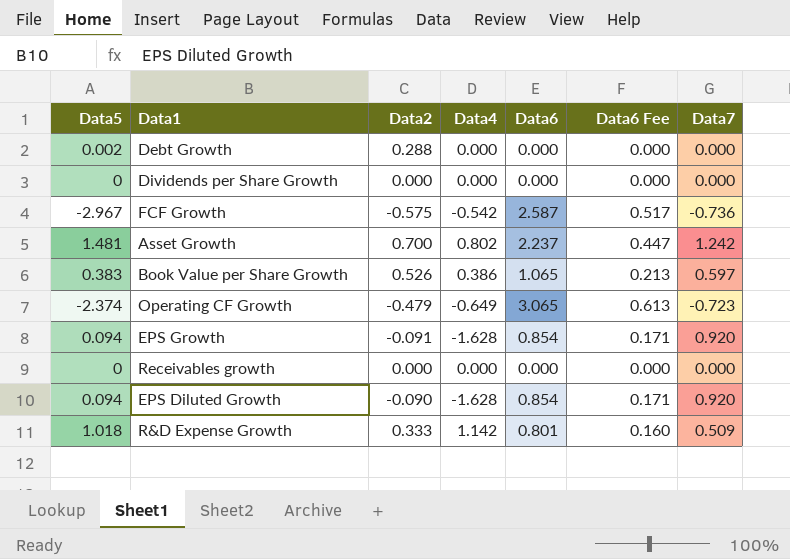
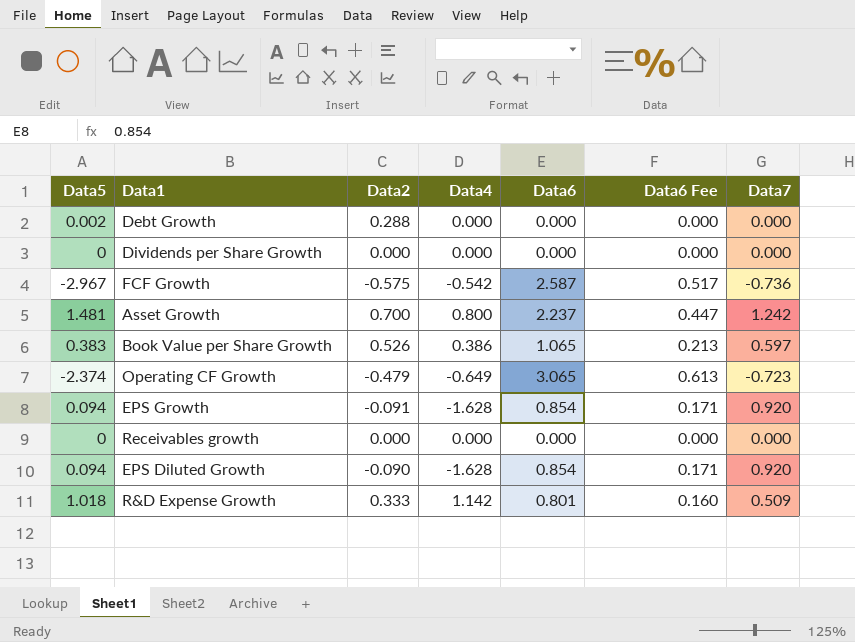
Asset Growth | Data4: 0.802 -> 0.800

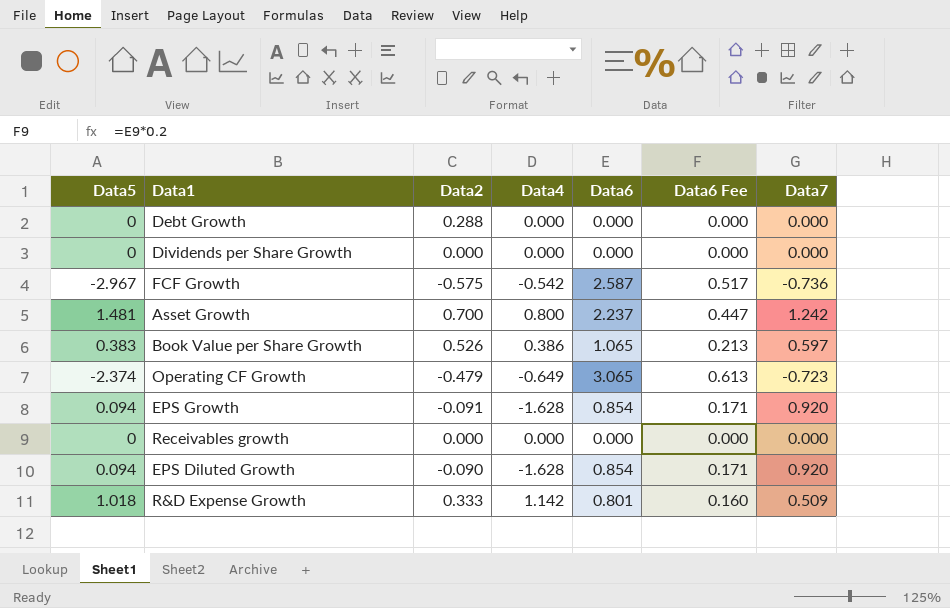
Debt Growth | Data5: 0.002 -> 0

